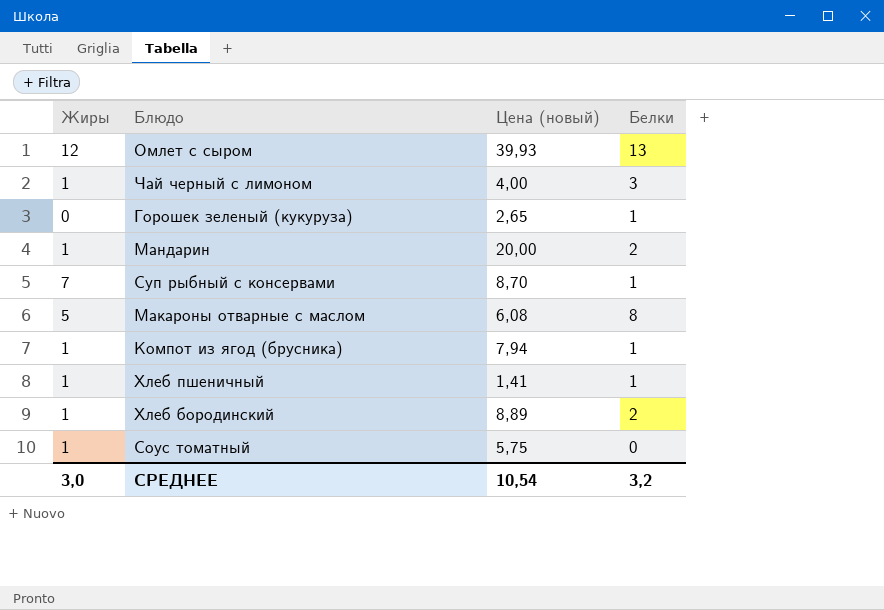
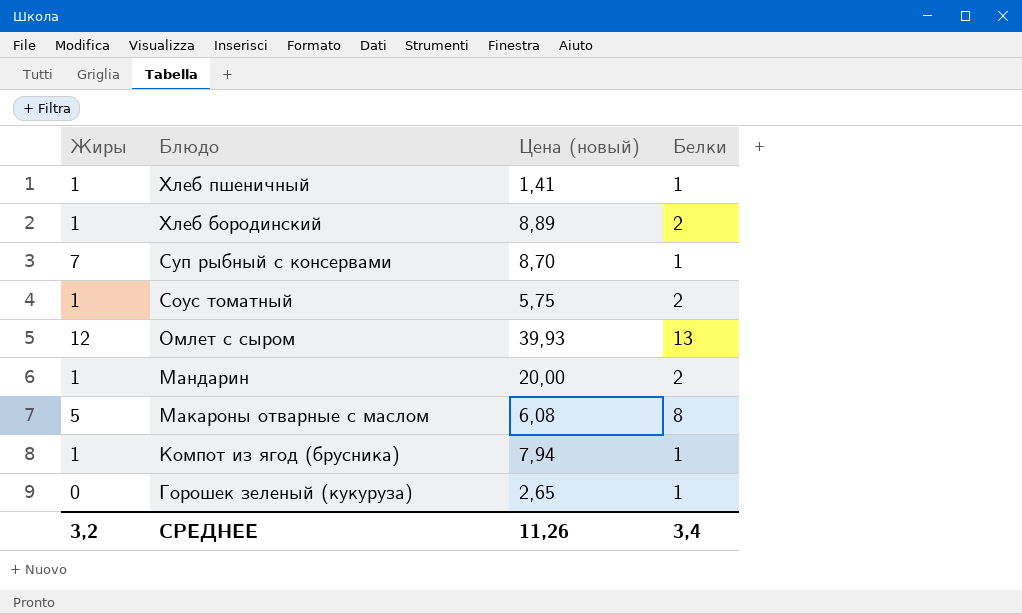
row order: none -> Блюдо descending
row Чай черный с лимоном: 1 | 4,00 | 3 -> none
Соус томатный | Белки: 0 -> 2
СРЕДНЕЕ | Жиры: 3,0 -> 3,2
СРЕДНЕЕ | Цена (новый): 10,54 -> 11,26
СРЕДНЕЕ | Белки: 3,2 -> 3,4

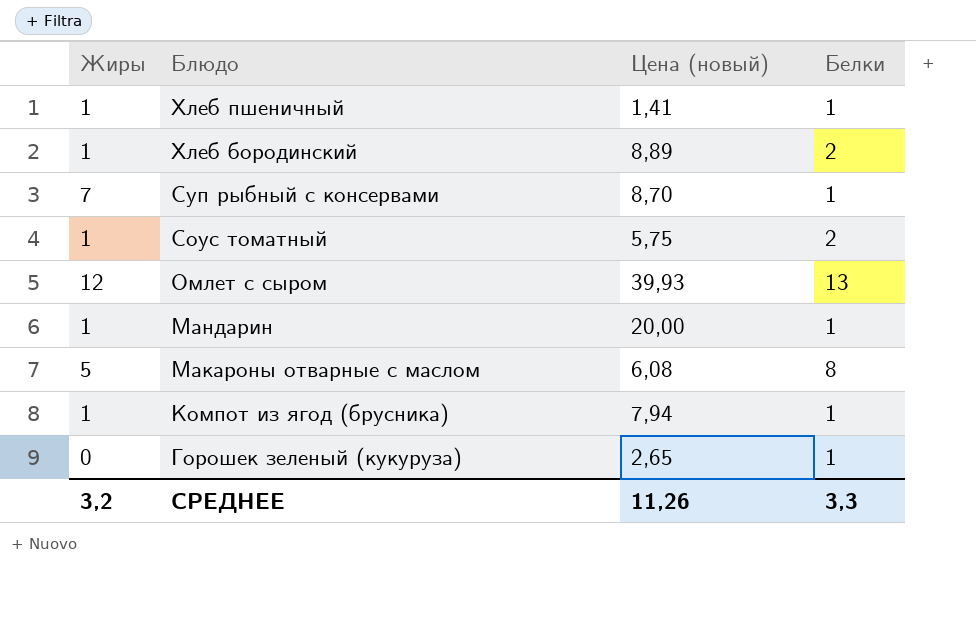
Мандарин | Белки: 2 -> 1
СРЕДНЕЕ | Белки: 3,4 -> 3,3

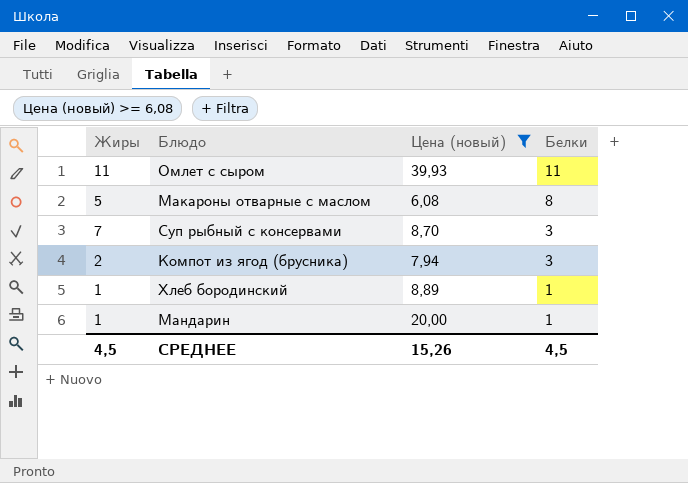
filter: none -> Цена (новый) >= 6,08
row order: Блюдо descending -> Белки descending
Омлет с сыром | Жиры: 12 -> 11
Омлет с сыром | Белки: 13 -> 11
Суп рыбный с консервами | Белки: 1 -> 3
Компот из ягод (брусника) | Жиры: 1 -> 2
Компот из ягод (брусника) | Белки: 1 -> 3
Хлеб бородинский | Белки: 2 -> 1
СРЕДНЕЕ | Жиры: 3,2 -> 4,5
СРЕДНЕЕ | Цена (новый): 11,26 -> 15,26
СРЕДНЕЕ | Белки: 3,3 -> 4,5

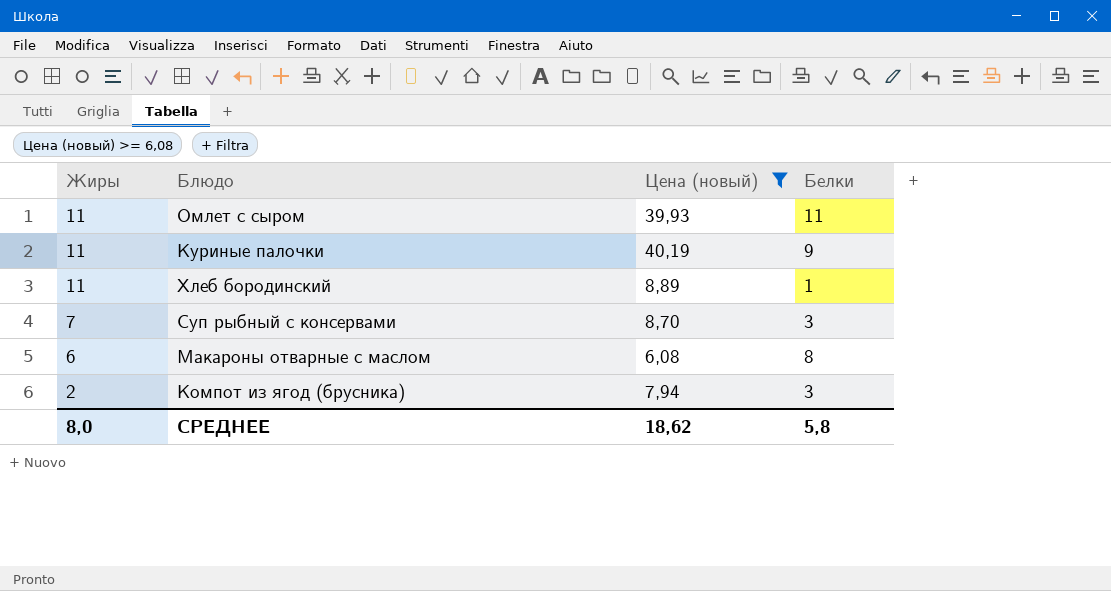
row order: Белки descending -> Жиры descending
row Мандарин: 1 | 20,00 | 1 -> none
row Куриные палочки: none -> 11 | 40,19 | 9
Хлеб бородинский | Жиры: 1 -> 11
Макароны отварные с маслом | Жиры: 5 -> 6
СРЕДНЕЕ | Жиры: 4,5 -> 8,0
СРЕДНЕЕ | Цена (новый): 15,26 -> 18,62
СРЕДНЕЕ | Белки: 4,5 -> 5,8

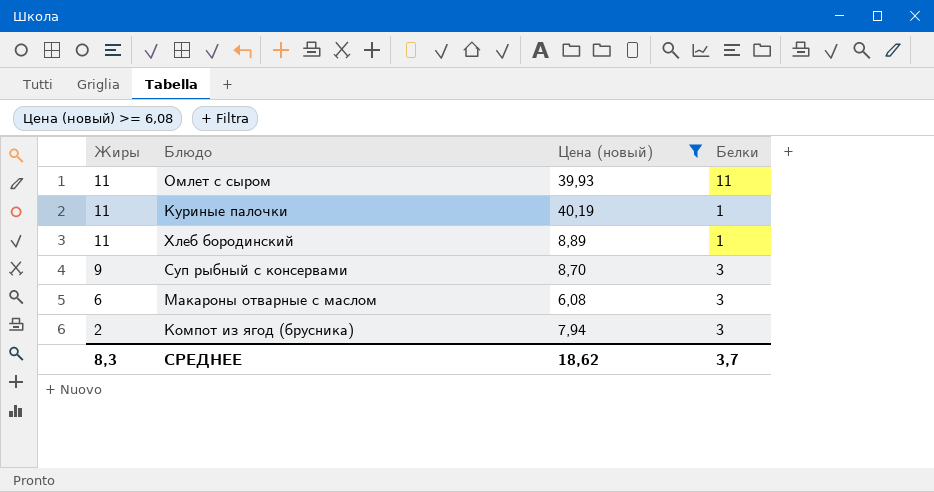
Куриные палочки | Белки: 9 -> 1
Суп рыбный с консервами | Жиры: 7 -> 9
Макароны отварные с маслом | Белки: 8 -> 3
СРЕДНЕЕ | Жиры: 8,0 -> 8,3
СРЕДНЕЕ | Белки: 5,8 -> 3,7

